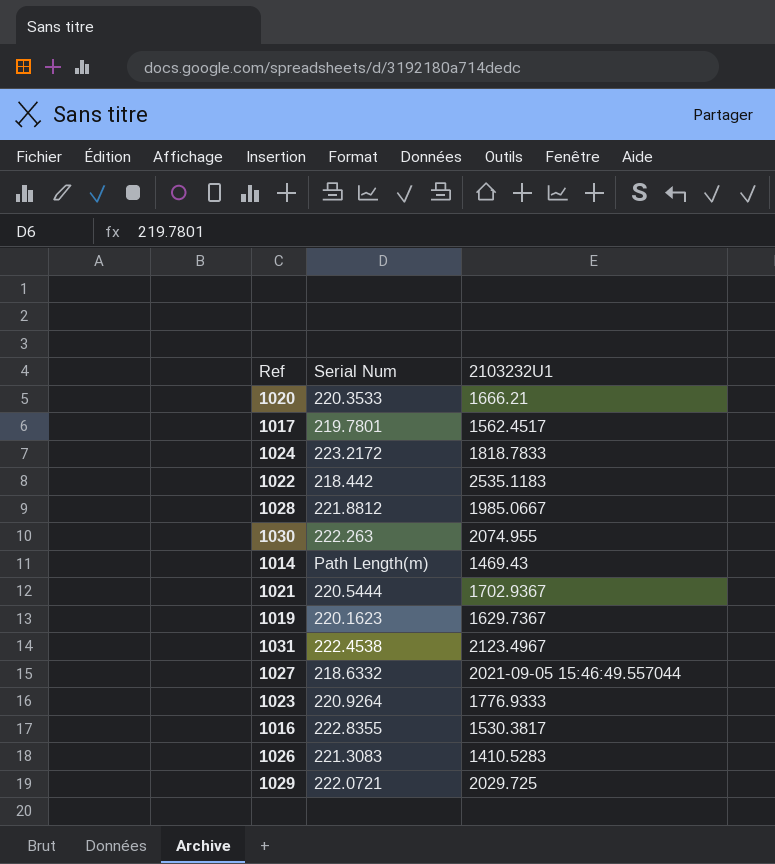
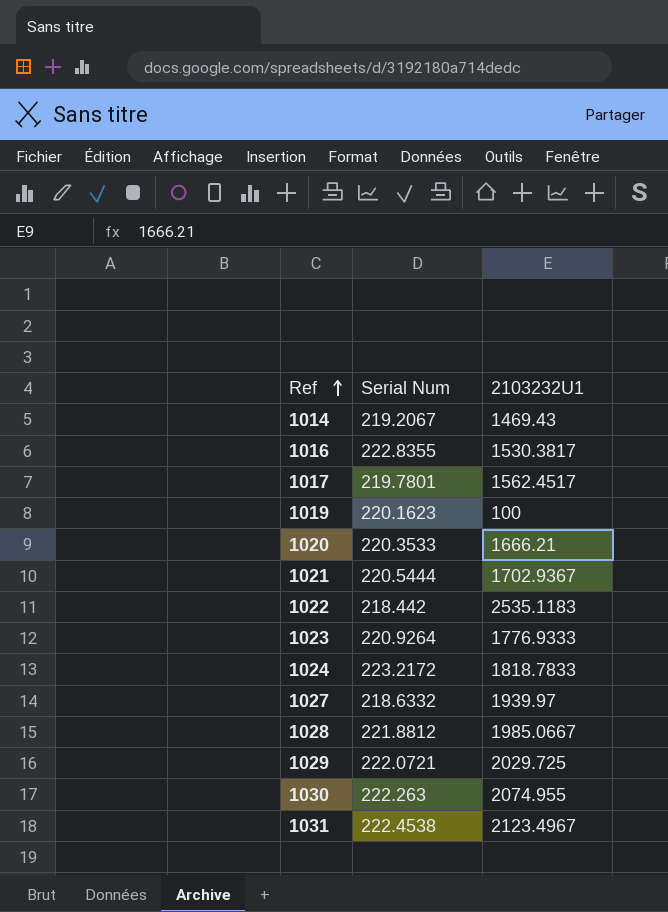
row order: none -> Ref ascending
row 1026: 221.3083 | 1410.5283 -> none
1014 | Serial Num: Path Length(m) -> 219.2067
1019 | 2103232U1: 1629.7367 -> 100
1027 | 2103232U1: 2021-09-05 15:46:49.557044 -> 1939.97

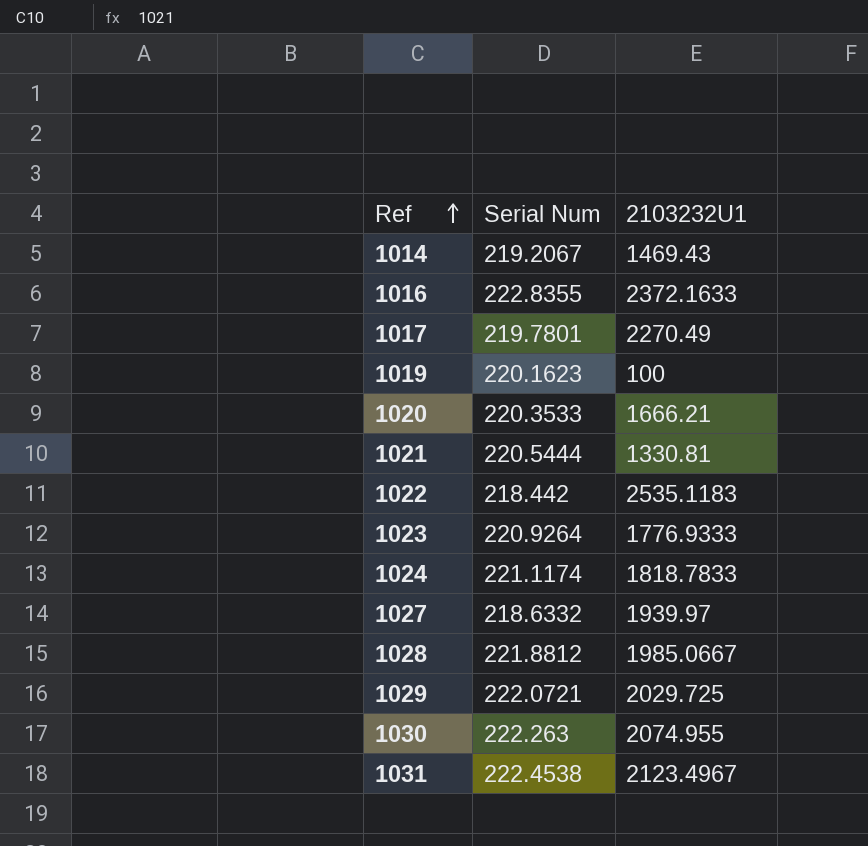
1016 | 2103232U1: 1530.3817 -> 2372.1633
1017 | 2103232U1: 1562.4517 -> 2270.49
1021 | 2103232U1: 1702.9367 -> 1330.81
1024 | Serial Num: 223.2172 -> 221.1174

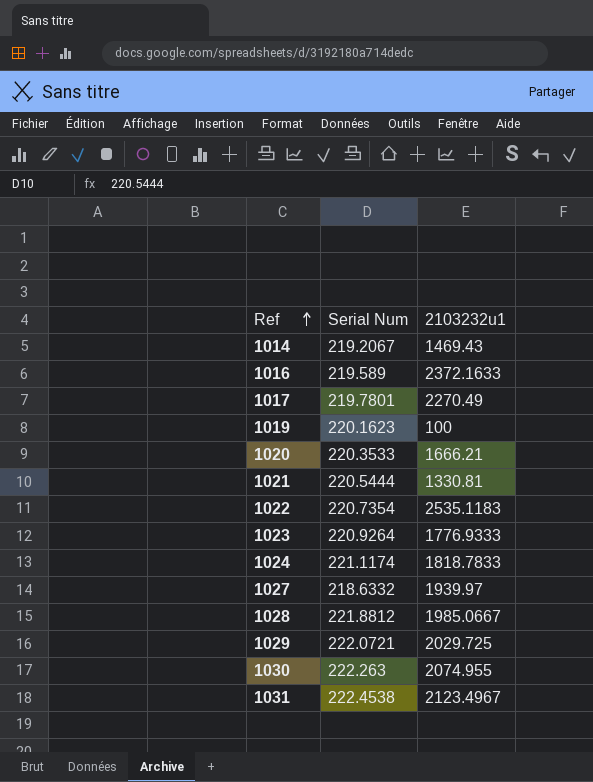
column name: 2103232U1 -> 2103232u1
1016 | Serial Num: 222.8355 -> 219.589
1022 | Serial Num: 218.442 -> 220.7354

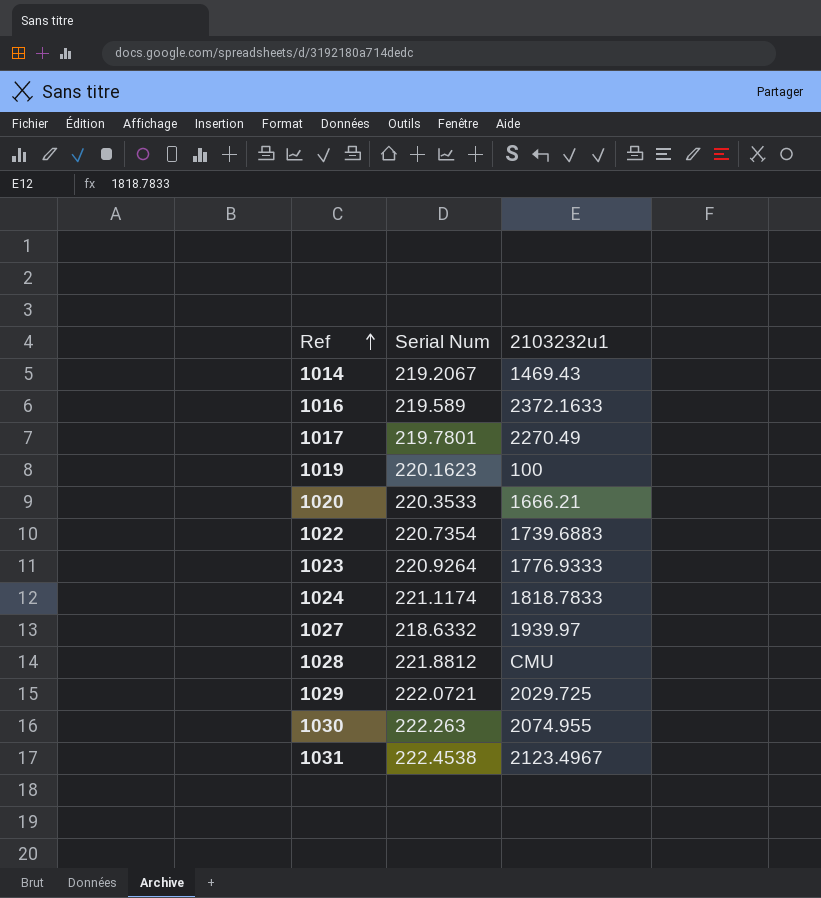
row 1021: 220.5444 | 1330.81 -> none
1022 | 2103232u1: 2535.1183 -> 1739.6883
1028 | 2103232u1: 1985.0667 -> CMU

